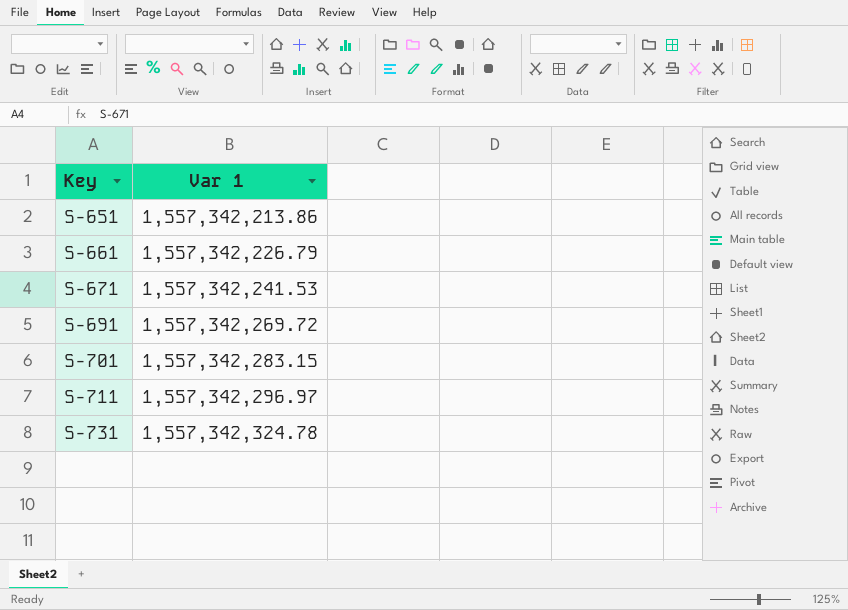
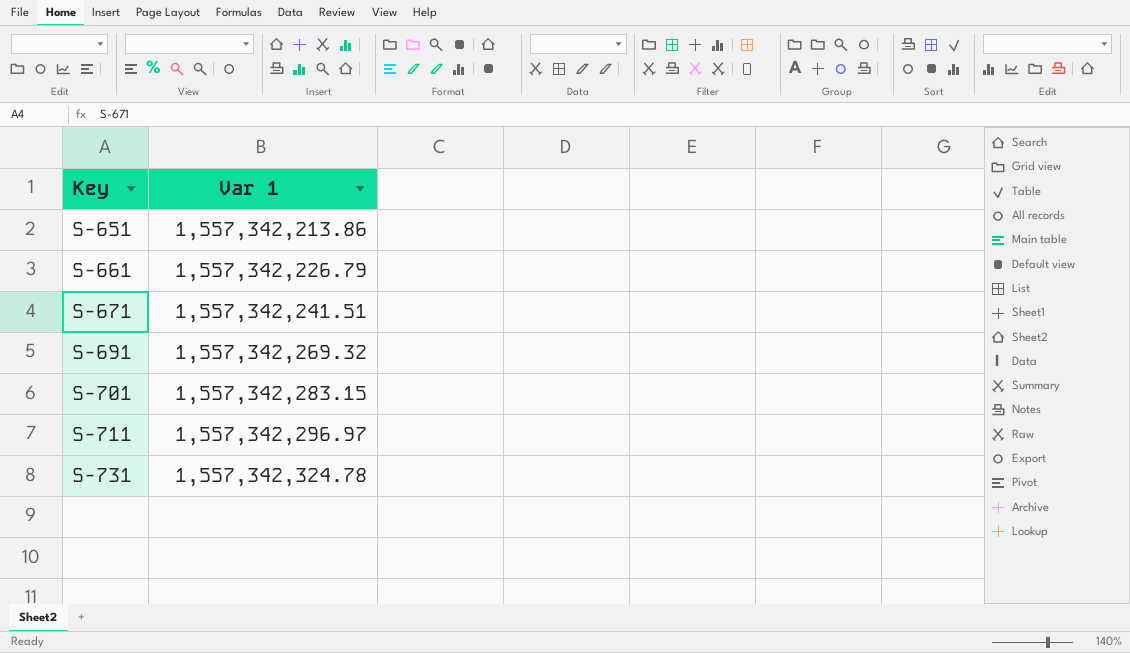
S-671 | Var 1: 1,557,342,241.53 -> 1,557,342,241.51
S-691 | Var 1: 1,557,342,269.72 -> 1,557,342,269.32

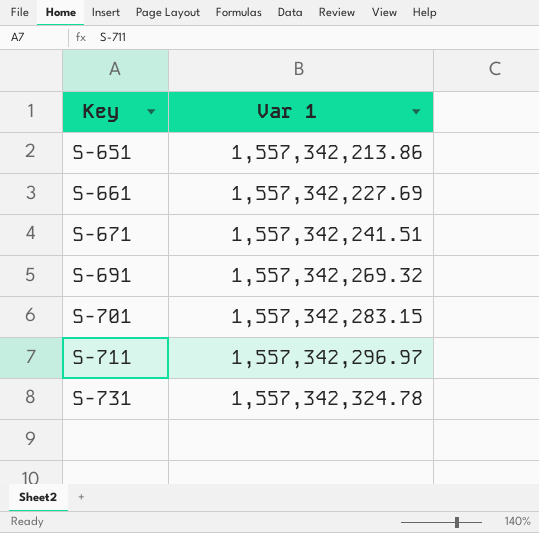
S-661 | Var 1: 1,557,342,226.79 -> 1,557,342,227.69

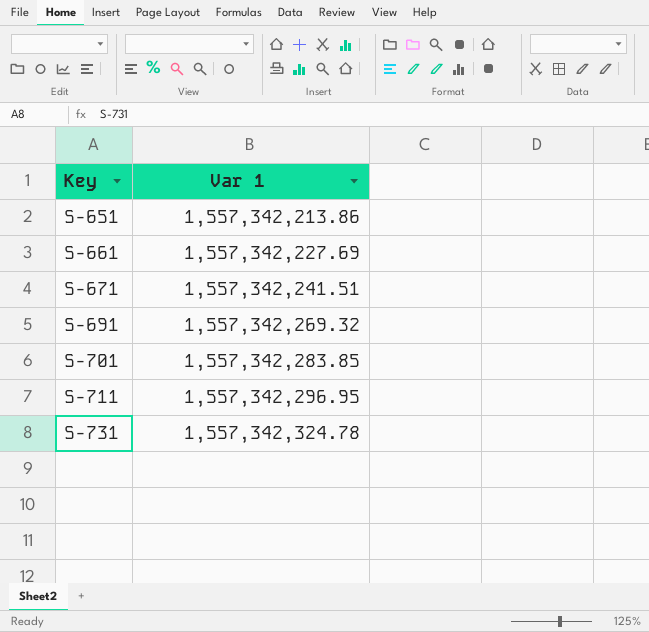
S-701 | Var 1: 1,557,342,283.15 -> 1,557,342,283.85
S-711 | Var 1: 1,557,342,296.97 -> 1,557,342,296.95

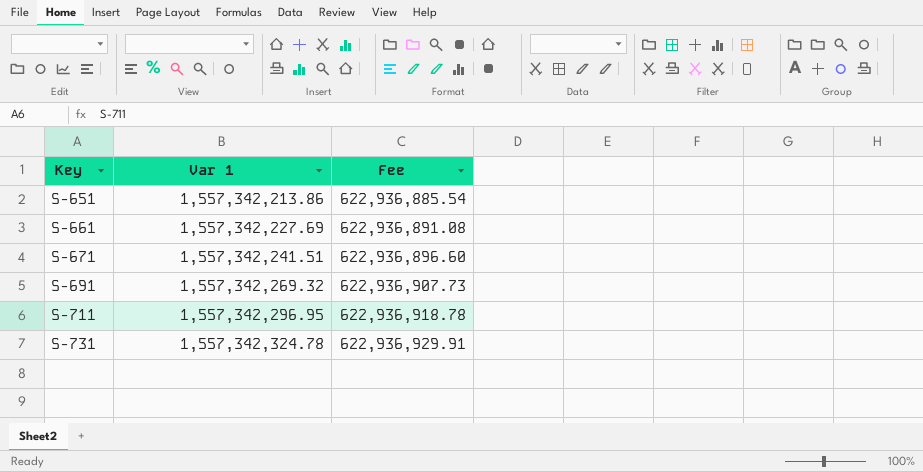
column Fee | formula: none -> [Var 1] * 0.4
row S-701: 1,557,342,283.85 -> none

